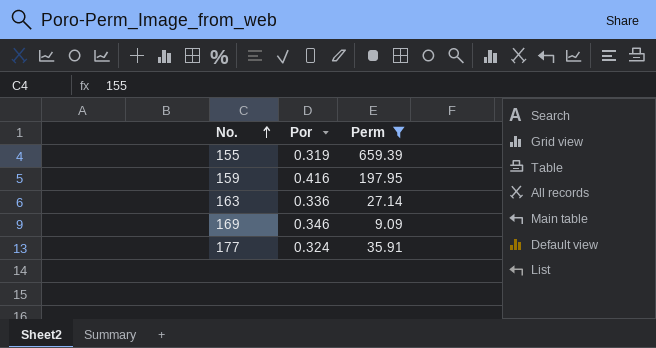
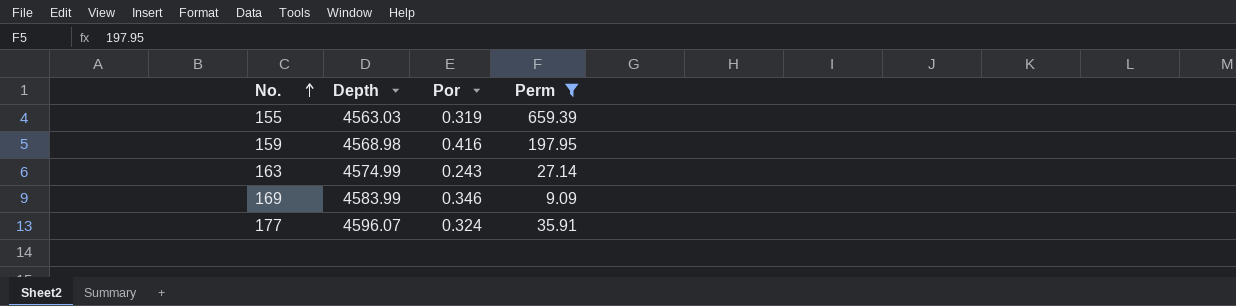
column Depth | position: none -> 2
163 | Por: 0.336 -> 0.243

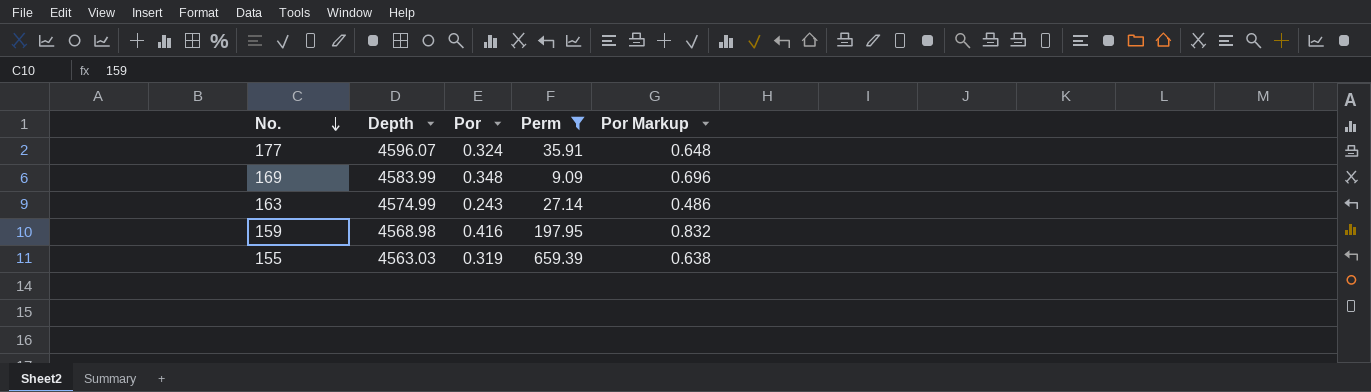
row order: No. ascending -> No. descending
column Por Markup | formula: none -> [Por] * 2
169 | Por: 0.346 -> 0.348

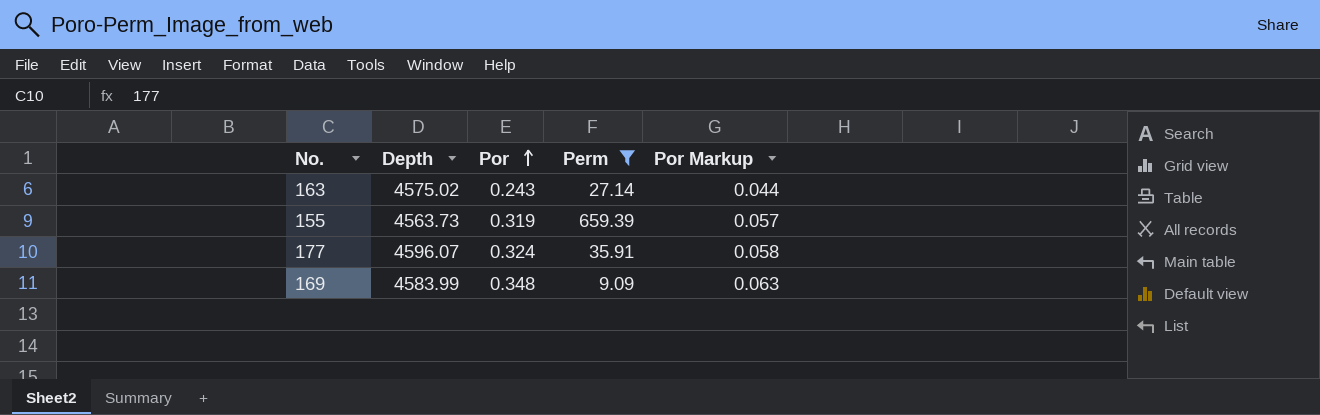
row order: No. descending -> Por ascending
column Por Markup | formula: [Por] * 2 -> [Por] * 0.18
row 159: 4568.98 | 0.416 | 197.95 | 0.832 -> none
163 | Depth: 4574.99 -> 4575.02
155 | Depth: 4563.03 -> 4563.73

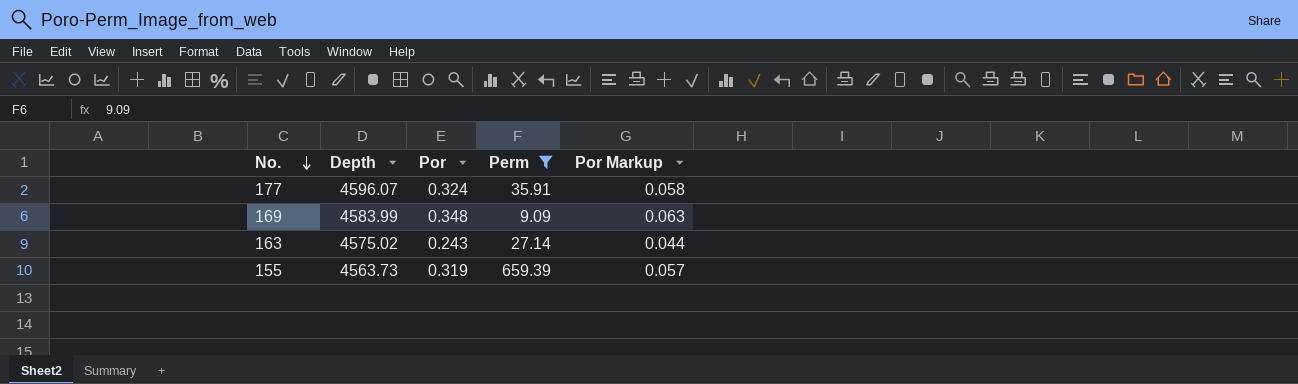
row order: Por ascending -> No. descending

